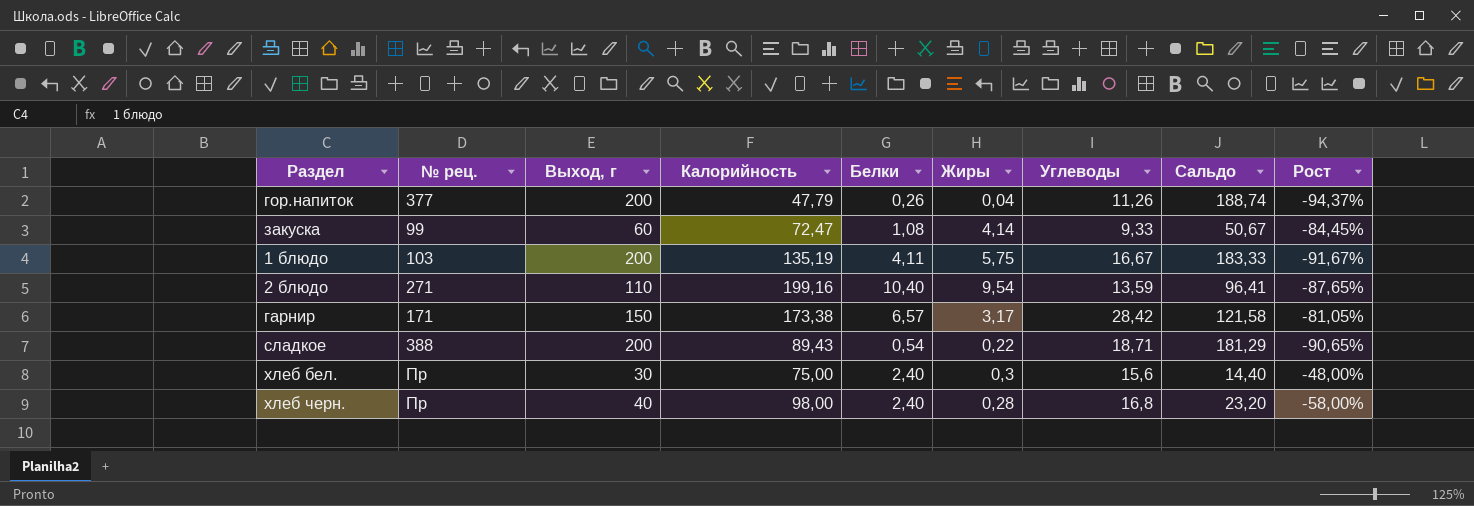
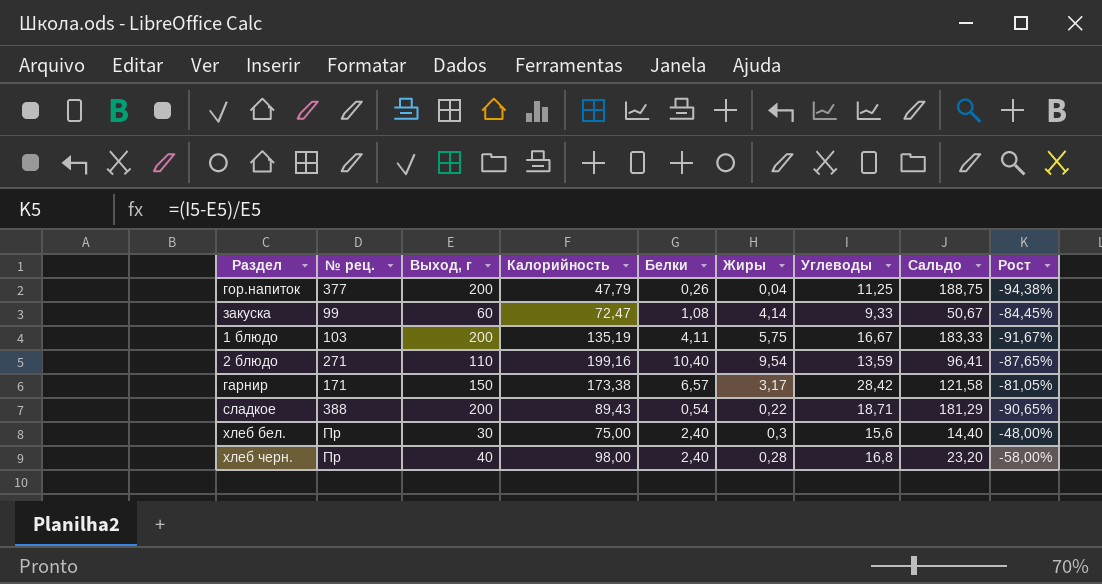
гор.напиток | Углеводы: 11,26 -> 11,25
гор.напиток | Сальдо: 188,74 -> 188,75
гор.напиток | Рост: -94,37% -> -94,38%

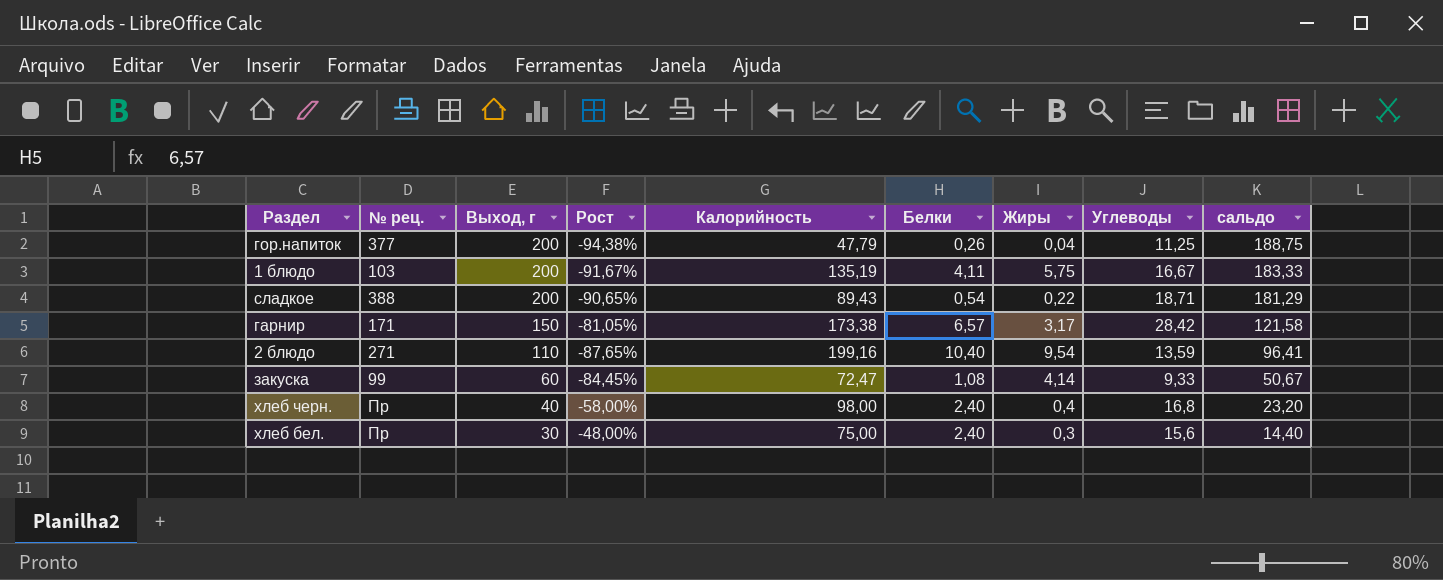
row order: none -> Выход, г descending
column Рост | position: 9 -> 4
column name: Сальдо -> сальдо
хлеб черн. | Жиры: 0,28 -> 0,4

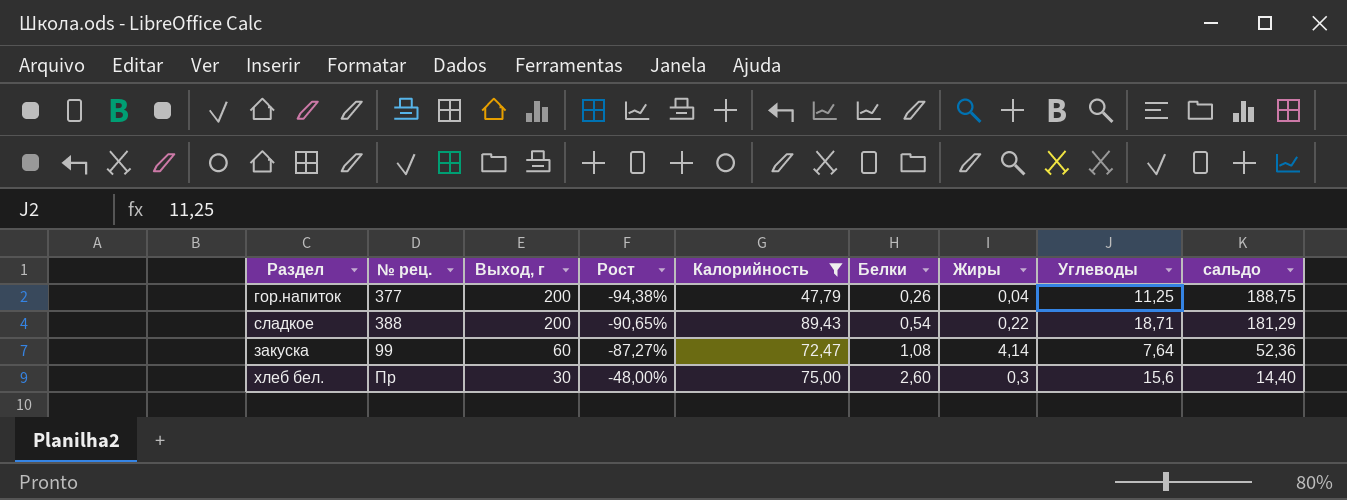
filter: none -> Калорийность <= 89,43
закуска | Рост: -84,45% -> -87,27%
закуска | Углеводы: 9,33 -> 7,64
закуска | сальдо: 50,67 -> 52,36
хлеб бел. | Белки: 2,40 -> 2,60

